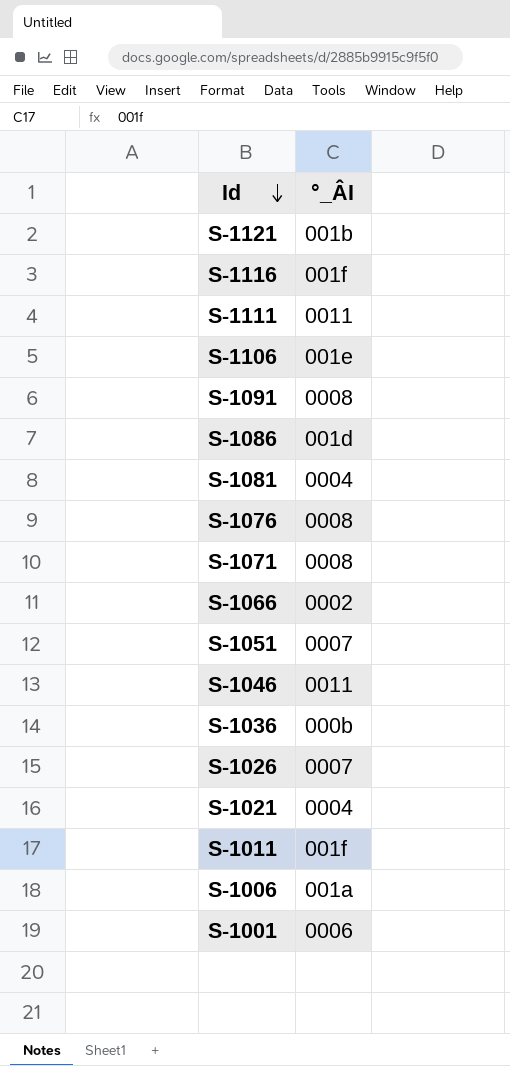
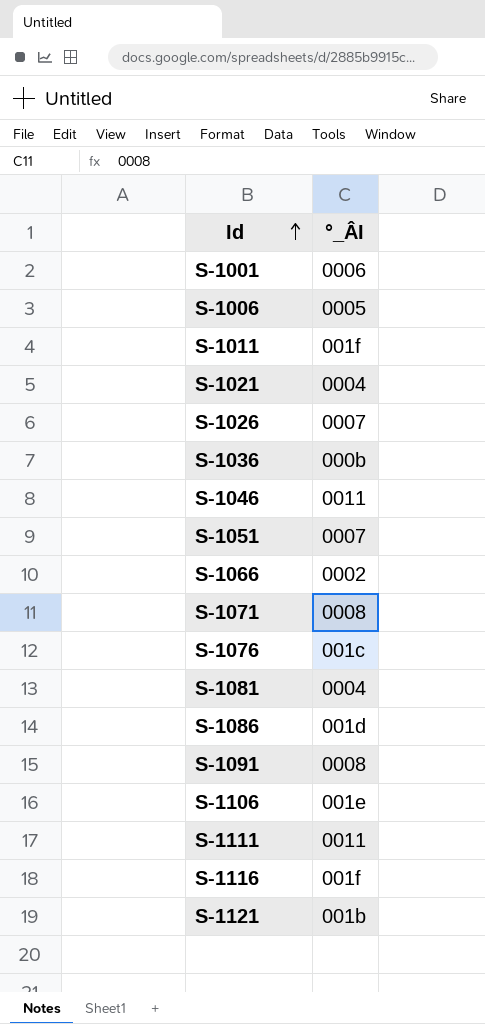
row order: Id descending -> Id ascending
S-1006 | °_ÂI: 001a -> 0005
S-1076 | °_ÂI: 0008 -> 001c

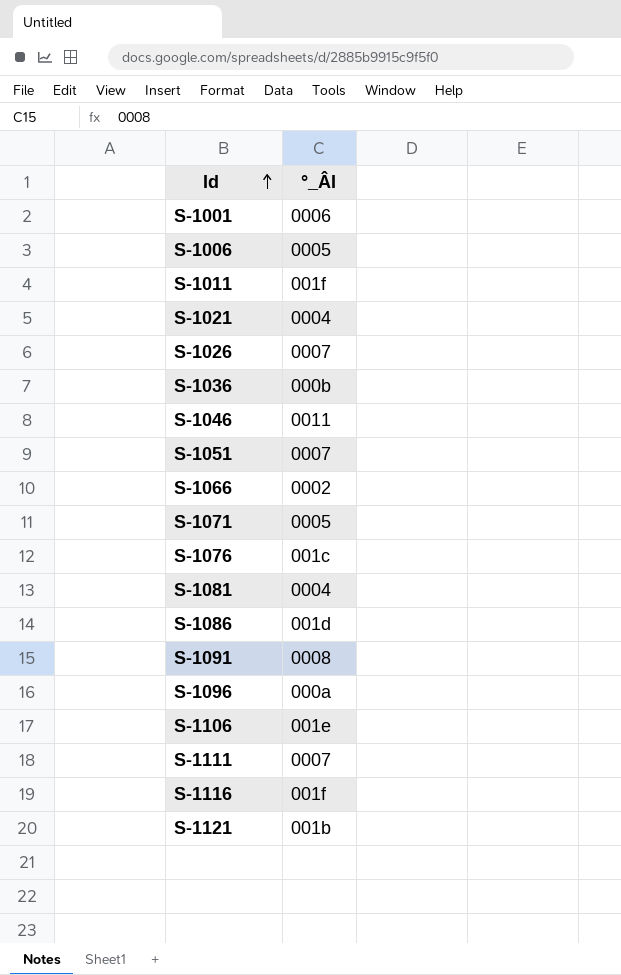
S-1071 | °_ÂI: 0008 -> 0005
row S-1096: none -> 000a
S-1111 | °_ÂI: 0011 -> 0007

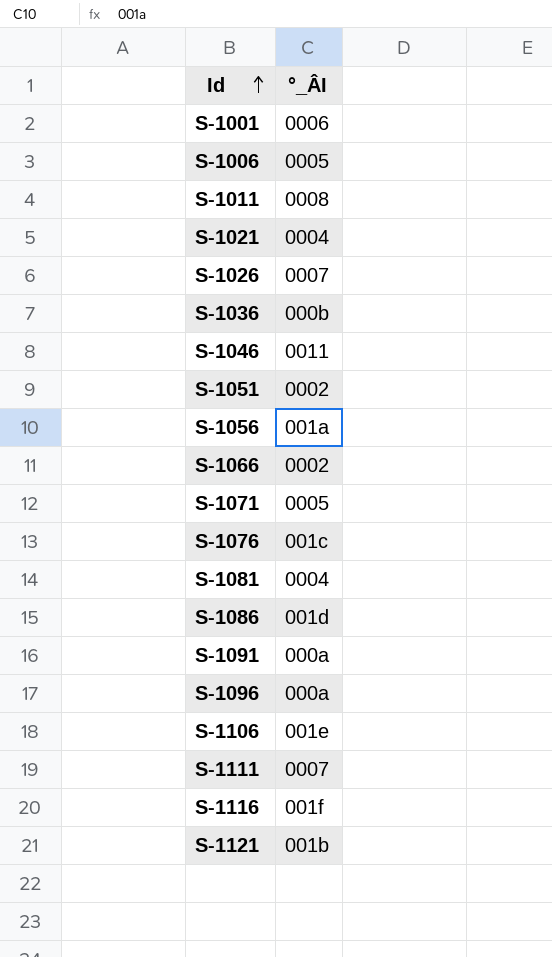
S-1011 | °_ÂI: 001f -> 0008
S-1051 | °_ÂI: 0007 -> 0002
row S-1056: none -> 001a
S-1091 | °_ÂI: 0008 -> 000a

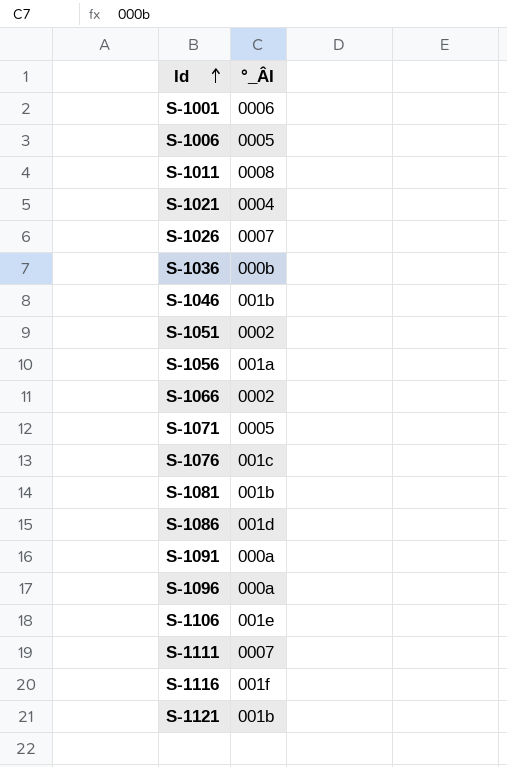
S-1046 | °_ÂI: 0011 -> 001b
S-1081 | °_ÂI: 0004 -> 001b

